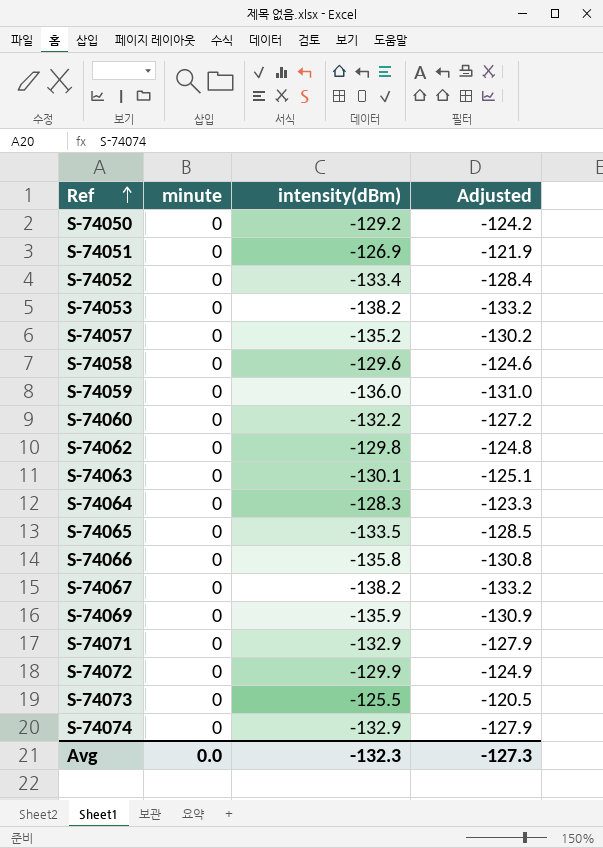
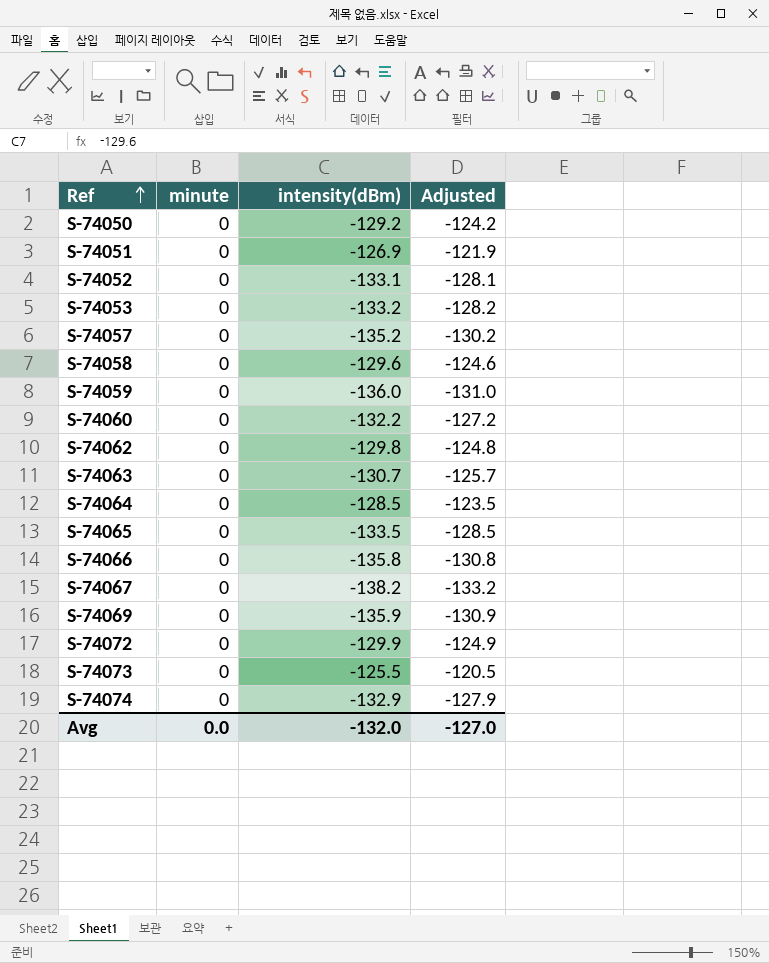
row S-74071: 0 | -132.9 | -127.9 -> none
S-74052 | intensity(dBm): -133.4 -> -133.1
S-74052 | Adjusted: -128.4 -> -128.1
S-74053 | intensity(dBm): -138.2 -> -133.2
S-74053 | Adjusted: -133.2 -> -128.2
S-74063 | intensity(dBm): -130.1 -> -130.7
S-74063 | Adjusted: -125.1 -> -125.7
S-74064 | intensity(dBm): -128.3 -> -128.5
S-74064 | Adjusted: -123.3 -> -123.5
Avg | intensity(dBm): -132.3 -> -132.0
Avg | Adjusted: -127.3 -> -127.0

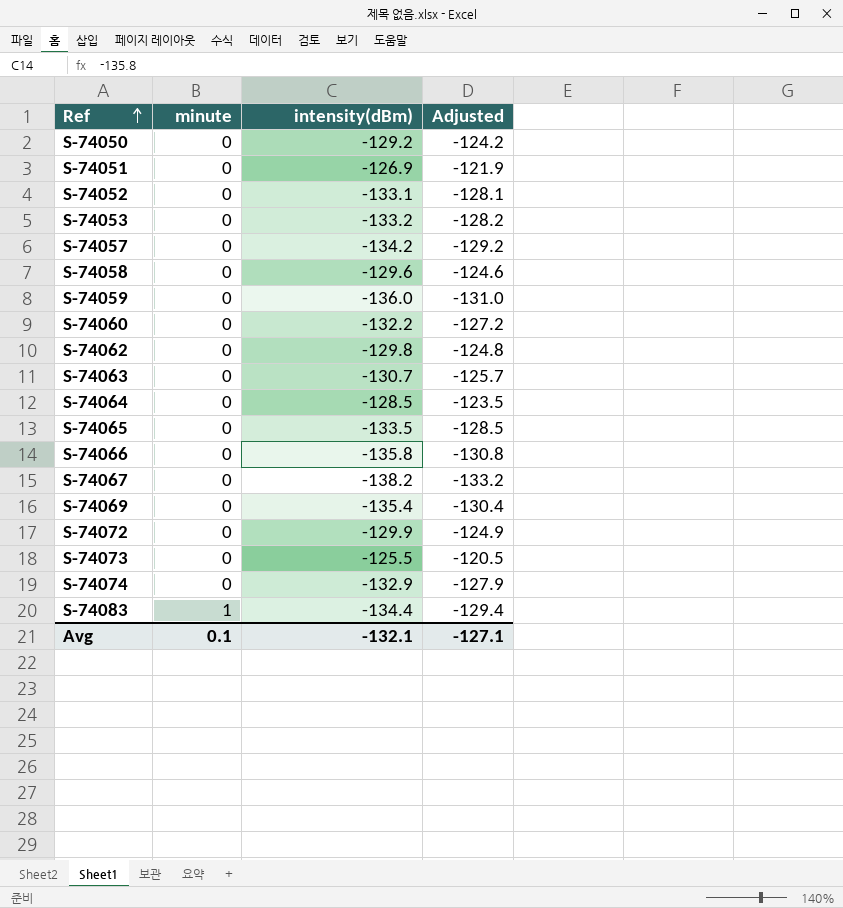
S-74057 | intensity(dBm): -135.2 -> -134.2
S-74057 | Adjusted: -130.2 -> -129.2
S-74069 | intensity(dBm): -135.9 -> -135.4
S-74069 | Adjusted: -130.9 -> -130.4
row S-74083: none -> 1 | -134.4 | -129.4
Avg | minute: 0.0 -> 0.1
Avg | intensity(dBm): -132.0 -> -132.1
Avg | Adjusted: -127.0 -> -127.1

